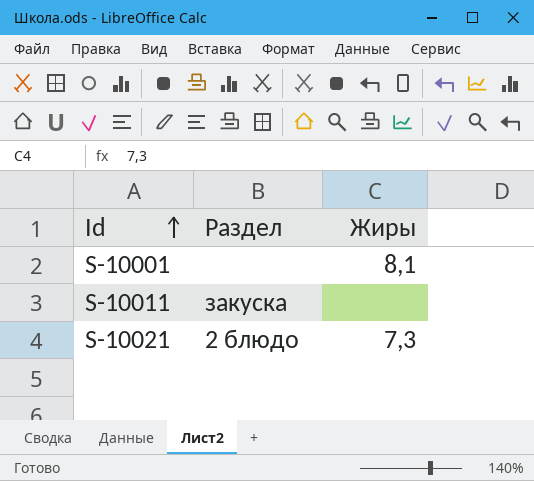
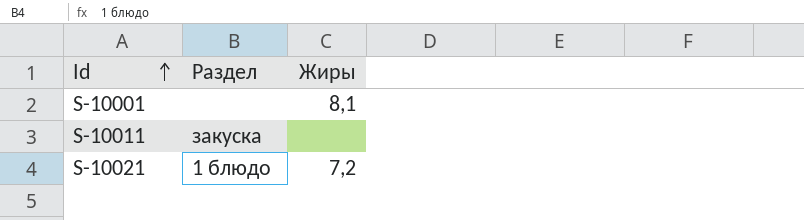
S-10021 | Раздел: 2 блюдо -> 1 блюдо
S-10021 | Жиры: 7,3 -> 7,2

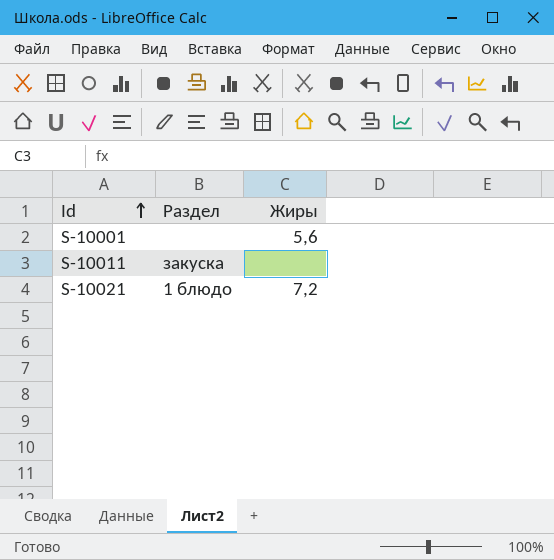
S-10001 | Жиры: 8,1 -> 5,6

